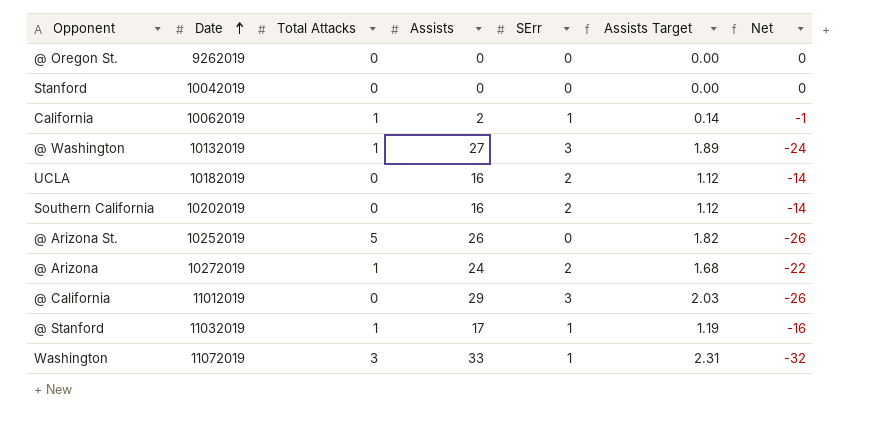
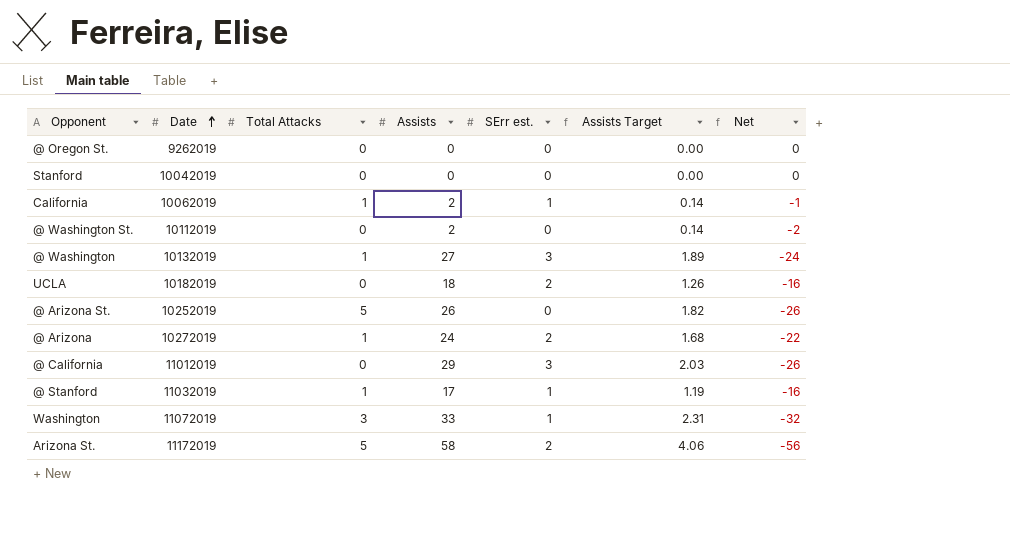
column name: SErr -> SErr est.
row Southern California: 10202019 | 0 | 16 | 2 | 1.12 | -14 -> none
row @ Washington St.: none -> 10112019 | 0 | 2 | 0 | 0.14 | -2
UCLA | Assists: 16 -> 18
UCLA | Assists Target: 1.12 -> 1.26
UCLA | Net: -14 -> -16
row Arizona St.: none -> 11172019 | 5 | 58 | 2 | 4.06 | -56

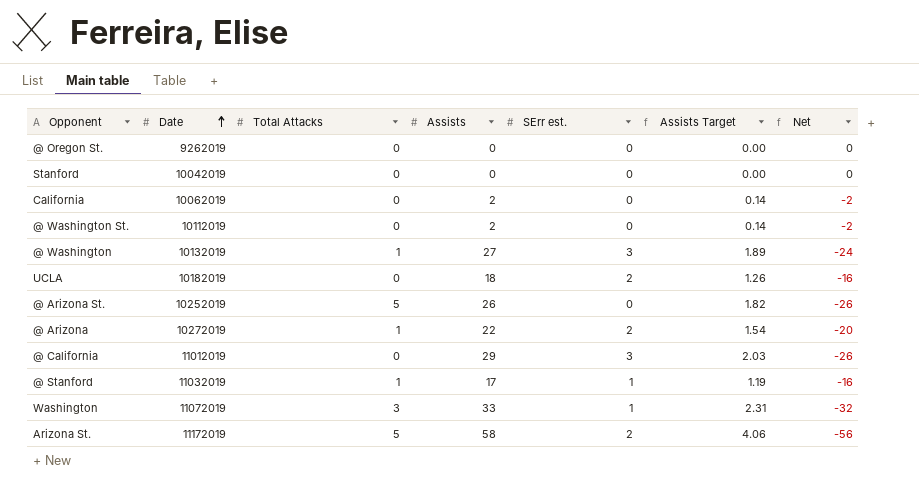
California | Total Attacks: 1 -> 0
California | SErr est.: 1 -> 0
California | Net: -1 -> -2
@ Arizona | Assists: 24 -> 22
@ Arizona | Assists Target: 1.68 -> 1.54
@ Arizona | Net: -22 -> -20

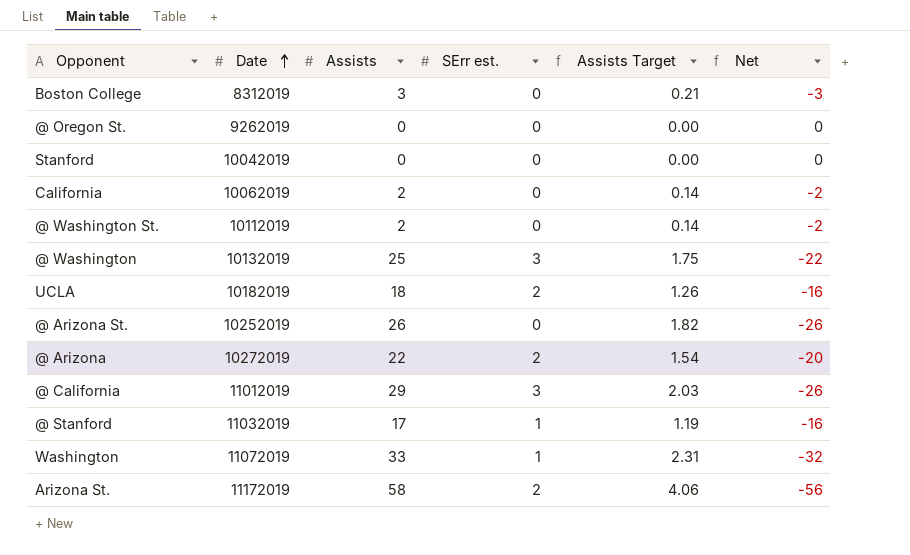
column Total Attacks | position: 3 -> none
row Boston College: none -> 8312019 | 3 | 0 | 0.21 | -3
@ Washington | Assists: 27 -> 25
@ Washington | Assists Target: 1.89 -> 1.75
@ Washington | Net: -24 -> -22

